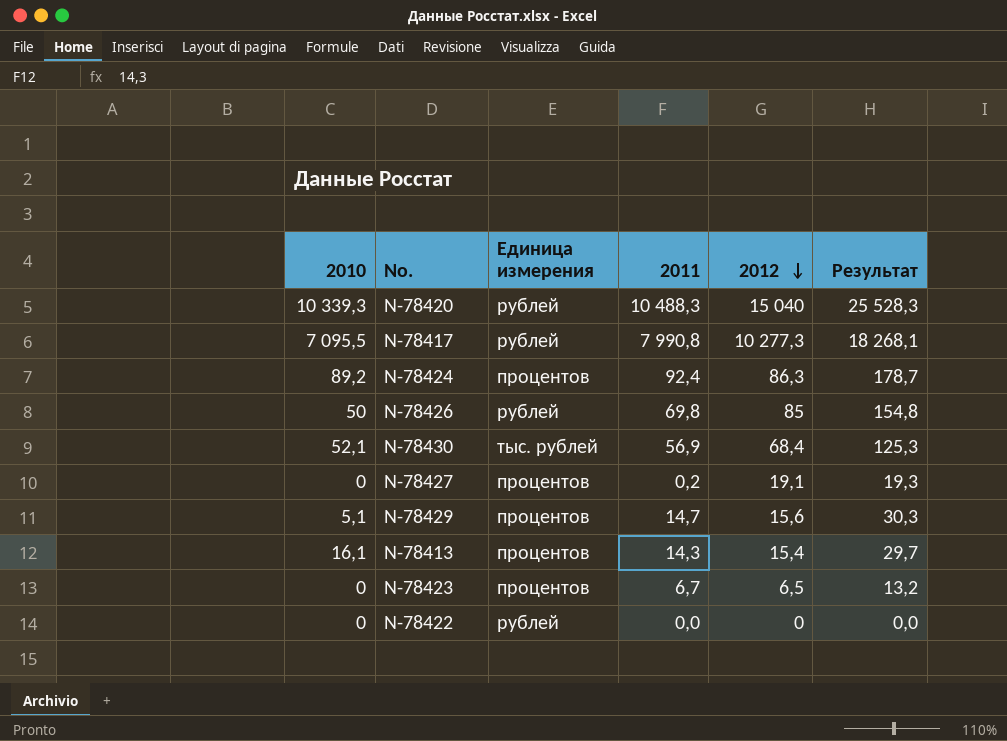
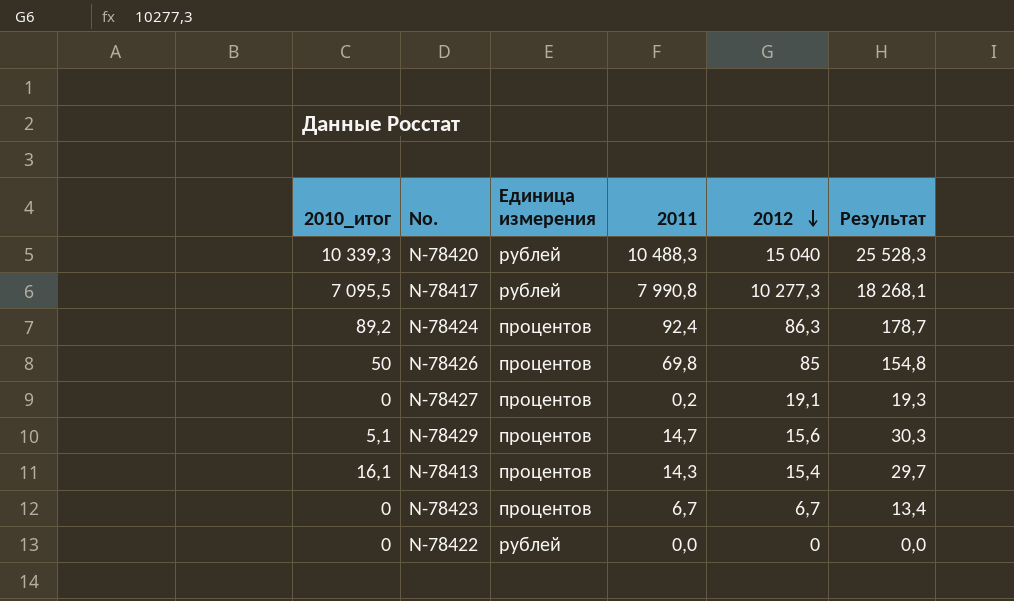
column name: 2010 -> 2010_итог
row N-78430: 52,1 | тыс. рублей | 56,9 | 68,4 | 125,3 -> none
N-78426 | Единица измерения: рублей -> процентов
N-78423 | 2012: 6,5 -> 6,7
N-78423 | Результат: 13,2 -> 13,4

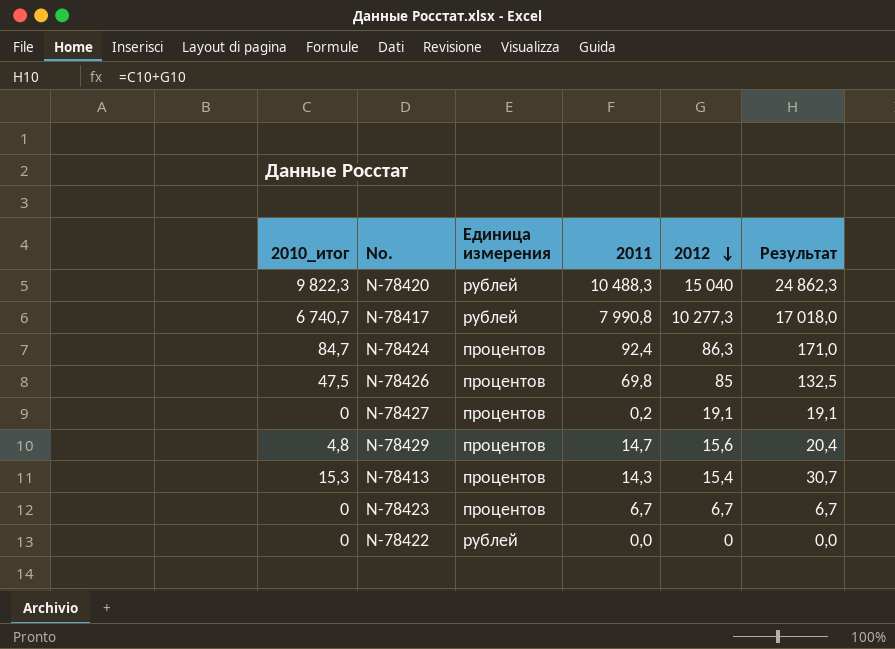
column Результат | formula: [2011] + [2012] -> [2010_итог] + [2012]
N-78420 | 2010_итог: 10 339,3 -> 9 822,3
N-78417 | 2010_итог: 7 095,5 -> 6 740,7
N-78424 | 2010_итог: 89,2 -> 84,7
N-78426 | 2010_итог: 50 -> 47,5
N-78429 | 2010_итог: 5,1 -> 4,8
N-78413 | 2010_итог: 16,1 -> 15,3

